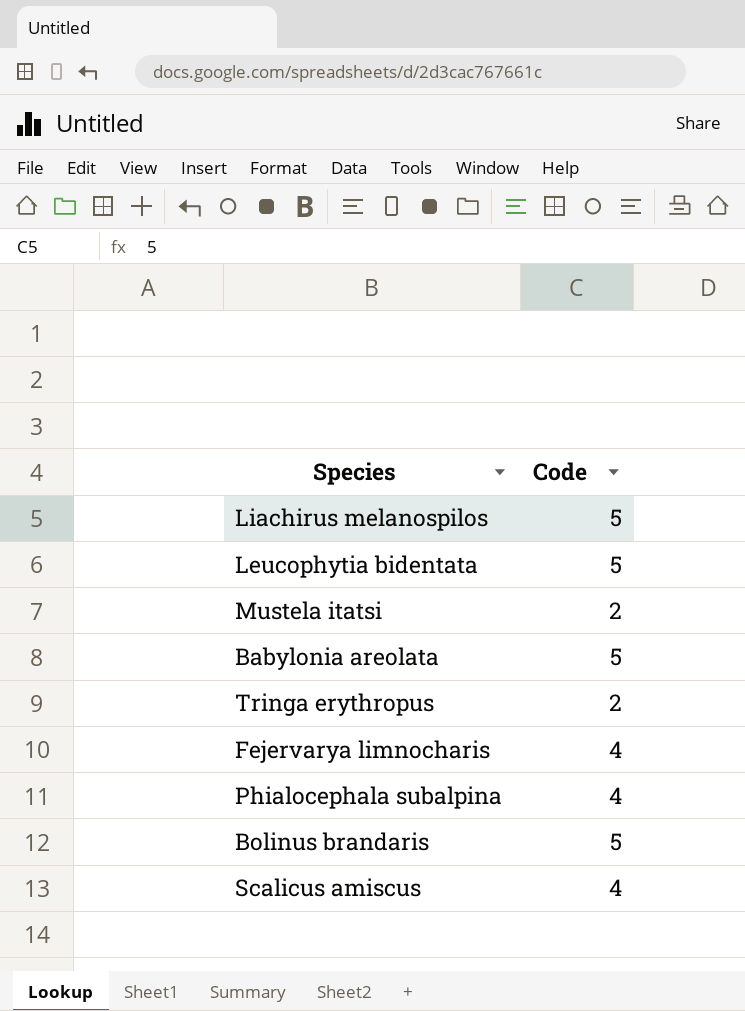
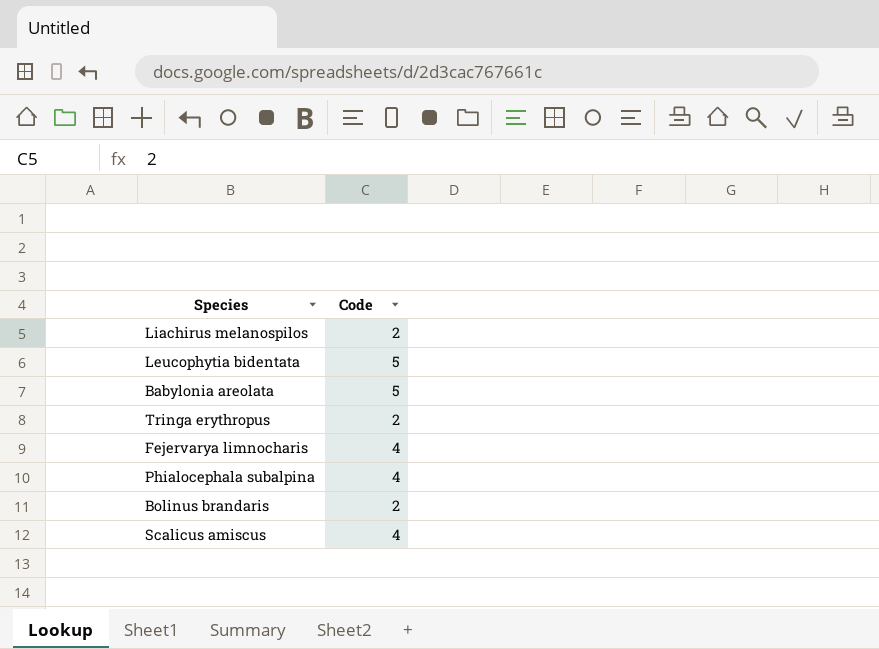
row Mustela itatsi: 2 -> none
Liachirus melanospilos | Code: 5 -> 2
Bolinus brandaris | Code: 5 -> 2

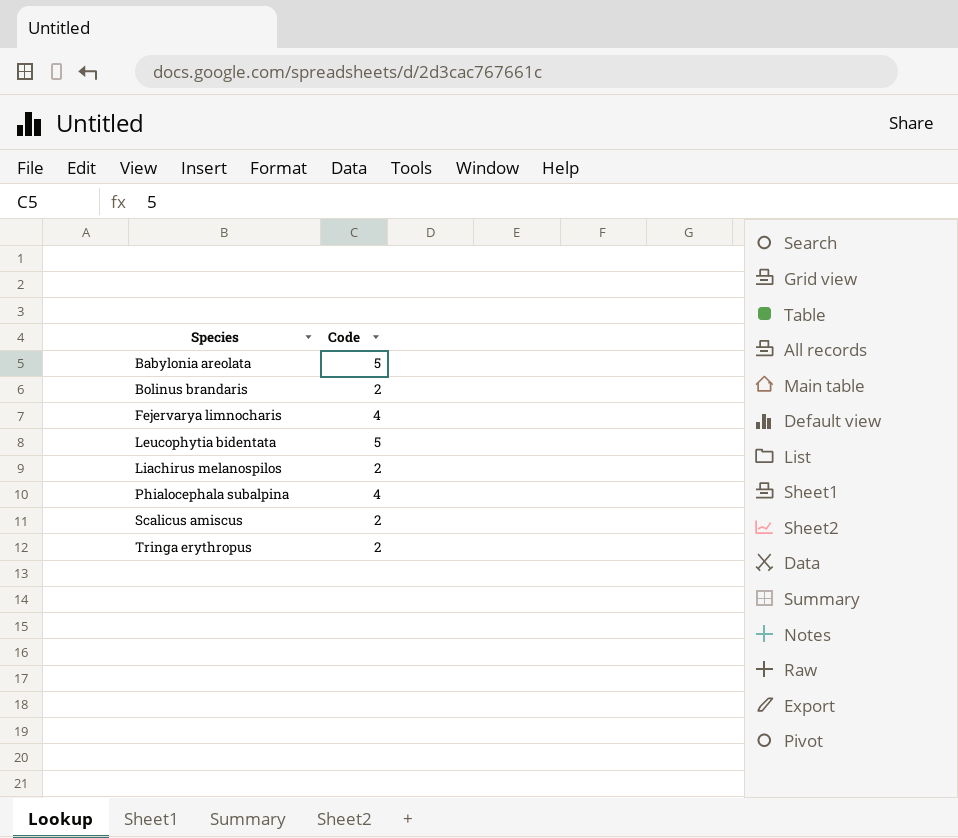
row order: none -> Species ascending
Scalicus amiscus | Code: 4 -> 2

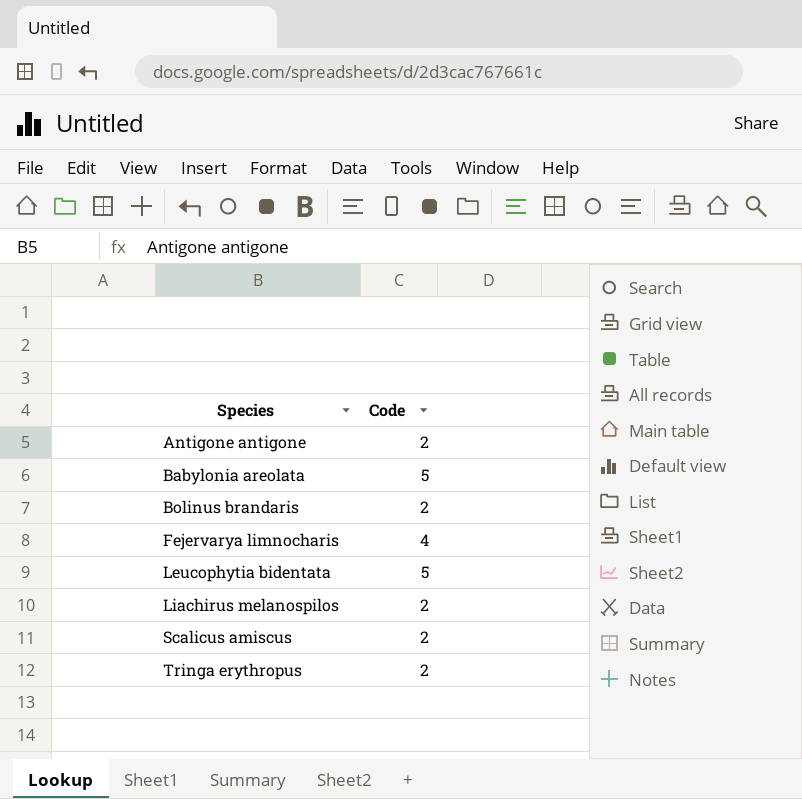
row Phialocephala subalpina: 4 -> none
row Antigone antigone: none -> 2

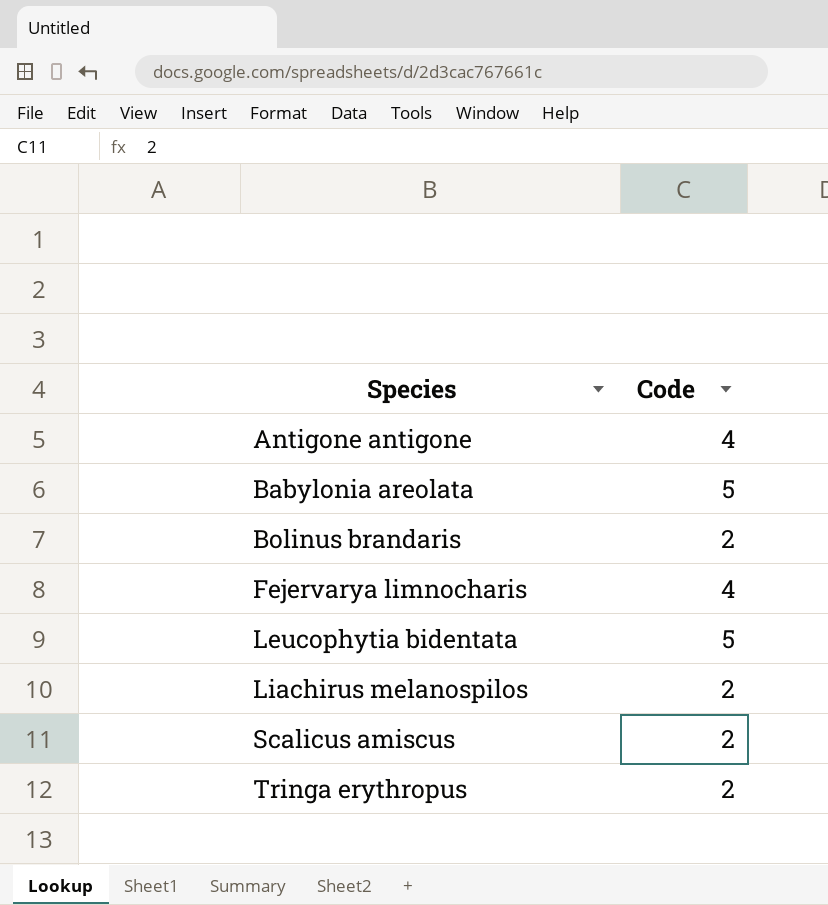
Antigone antigone | Code: 2 -> 4

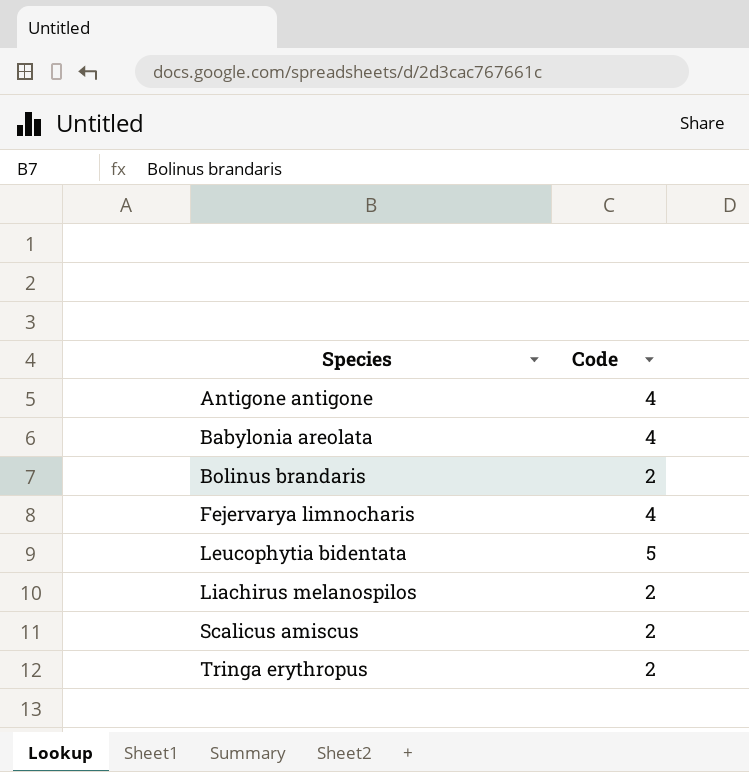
Babylonia areolata | Code: 5 -> 4

